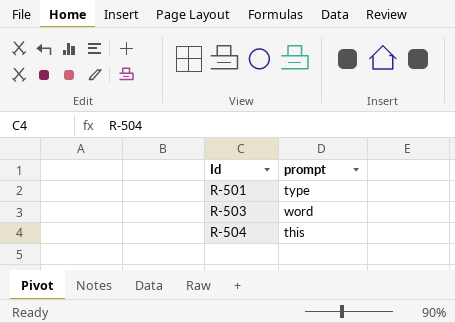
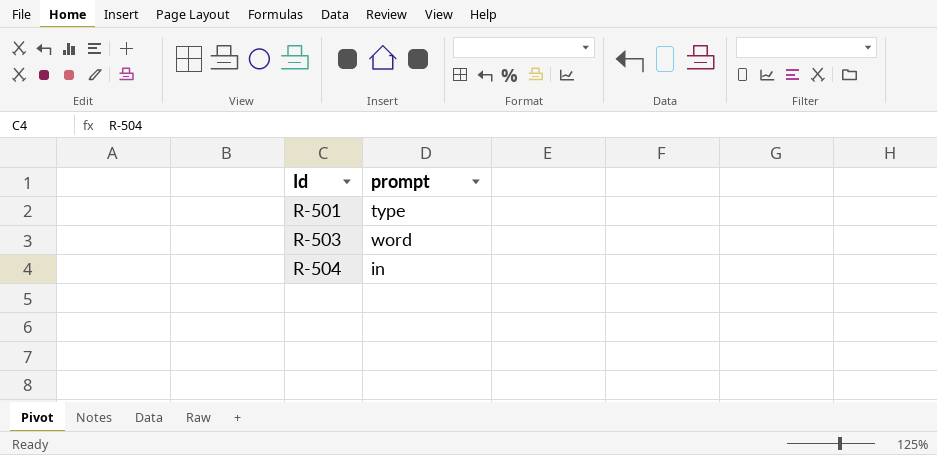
R-504 | prompt: this -> in

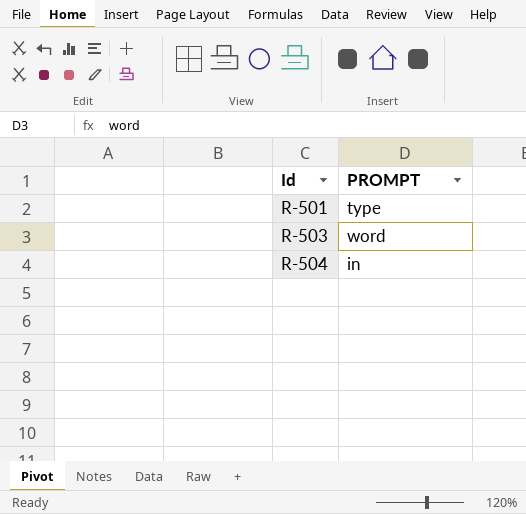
column name: prompt -> PROMPT

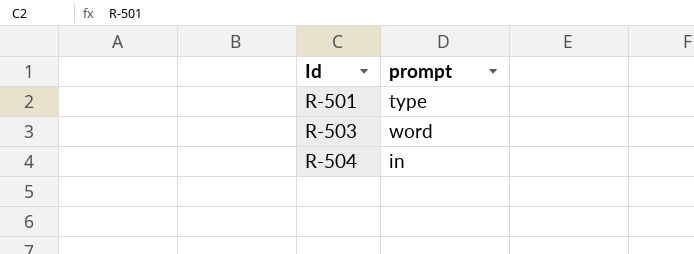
column name: PROMPT -> prompt

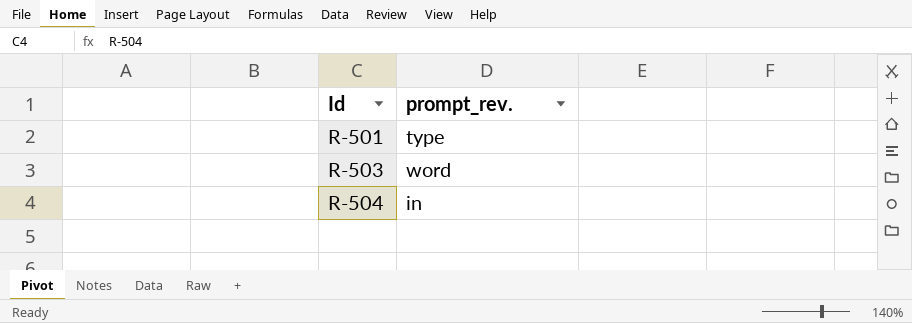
column name: prompt -> prompt_rev.

